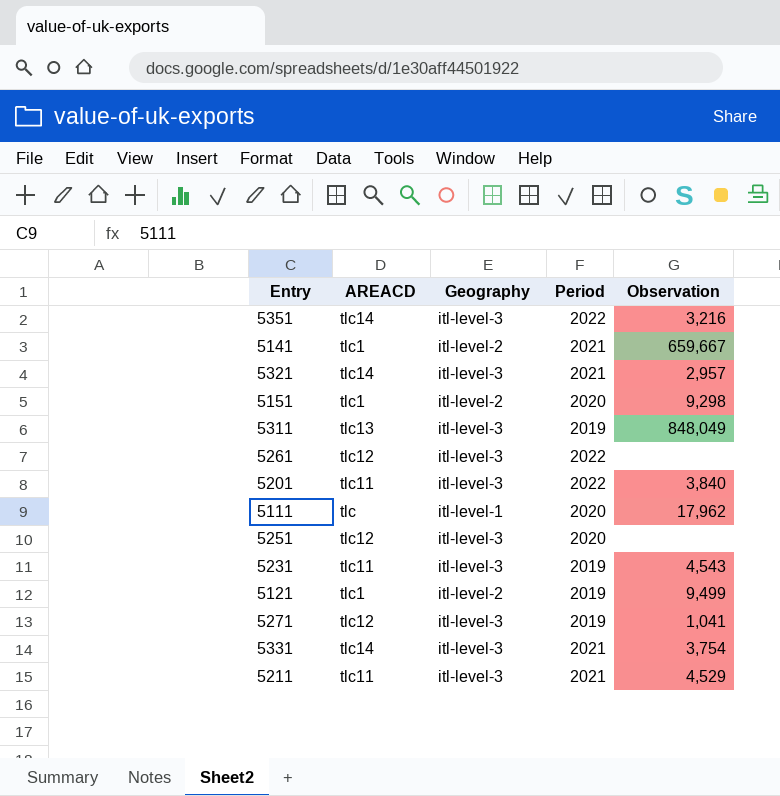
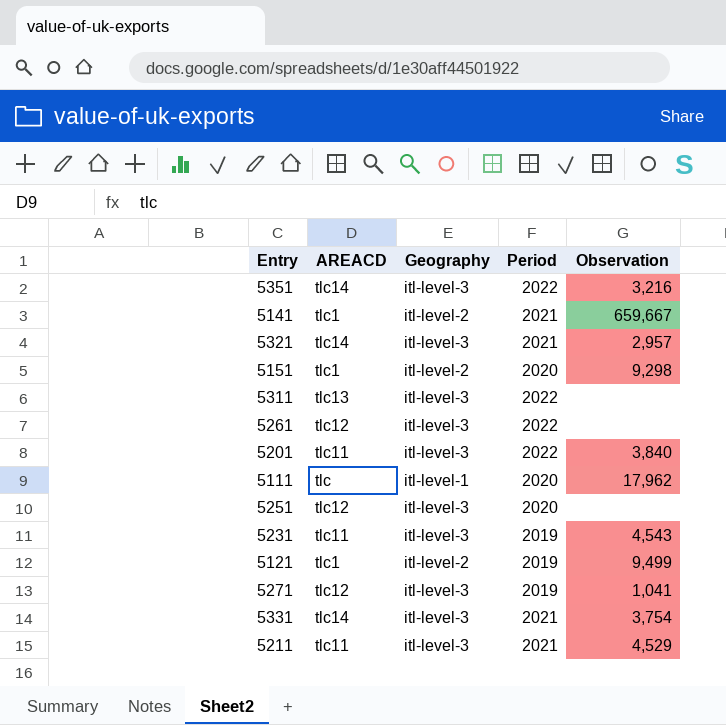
5311 | Period: 2019 -> 2022
5311 | Observation: 848,049 -> none

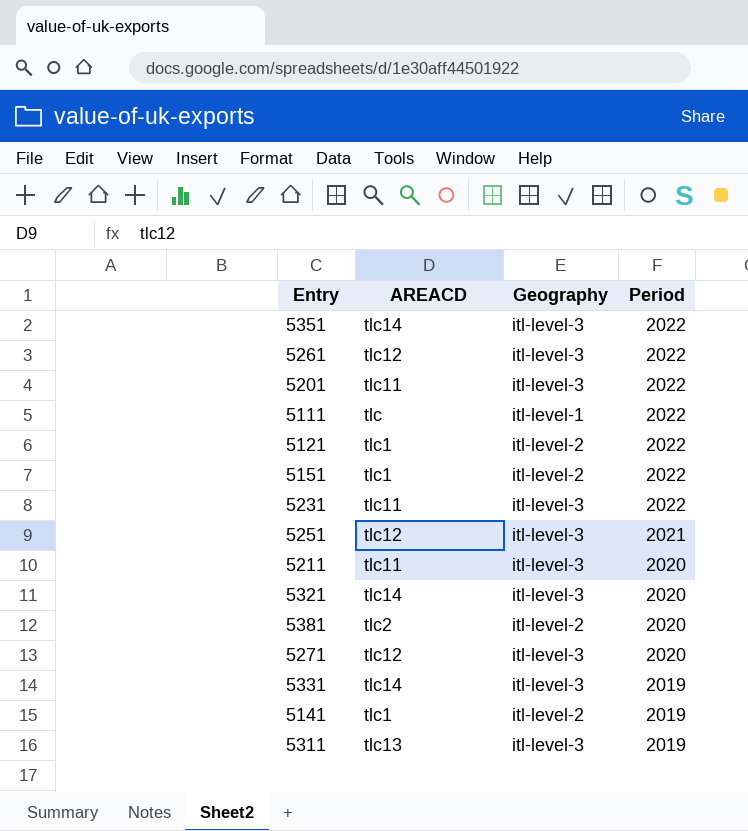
row order: none -> Period descending
column Observation | position: 5 -> none
5111 | Period: 2020 -> 2022
5121 | Period: 2019 -> 2022
5151 | Period: 2020 -> 2022
5231 | Period: 2019 -> 2022
5251 | Period: 2020 -> 2021
5211 | Period: 2021 -> 2020
5321 | Period: 2021 -> 2020
row 5381: none -> tlc2 | itl-level-2 | 2020
5271 | Period: 2019 -> 2020
5331 | Period: 2021 -> 2019
5141 | Period: 2021 -> 2019
5311 | Period: 2022 -> 2019

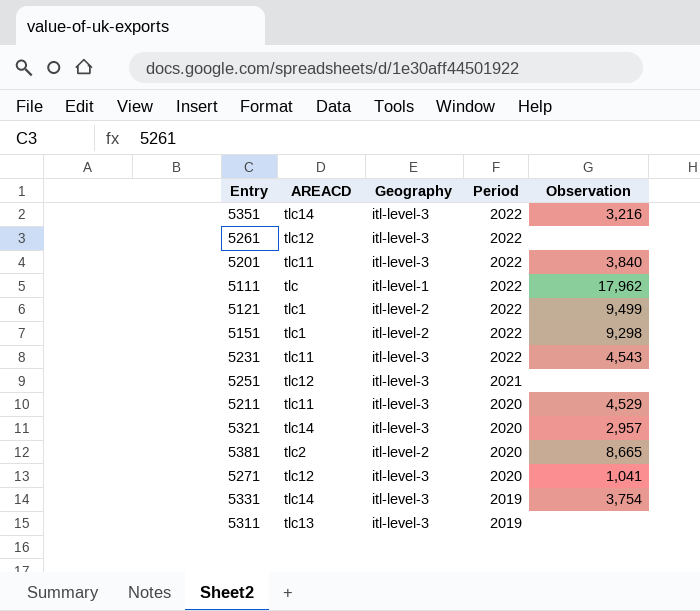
column Observation | position: none -> 5
row 5141: tlc1 | itl-level-2 | 2019 -> none

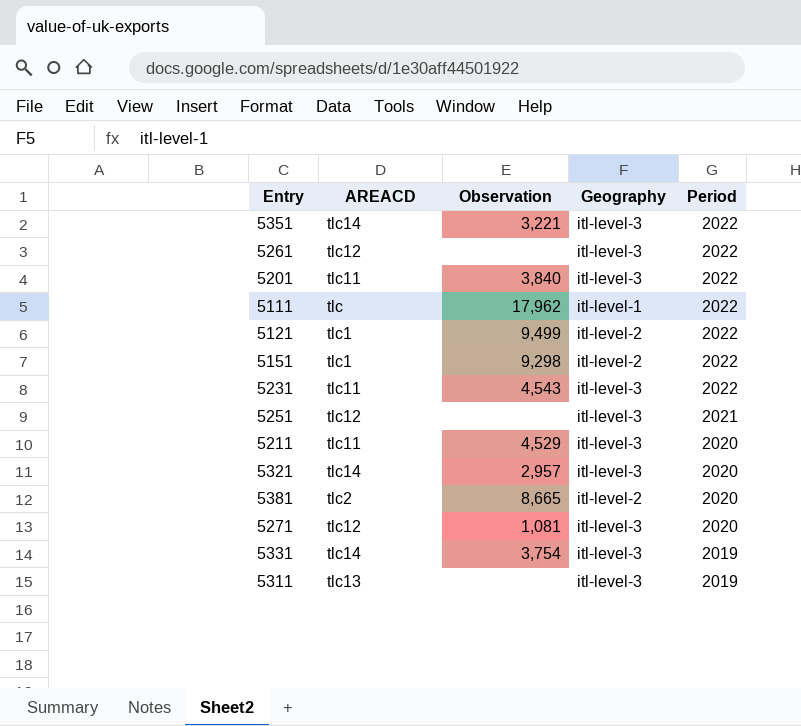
column Observation | position: 5 -> 3
5351 | Observation: 3,216 -> 3,221
5271 | Observation: 1,041 -> 1,081

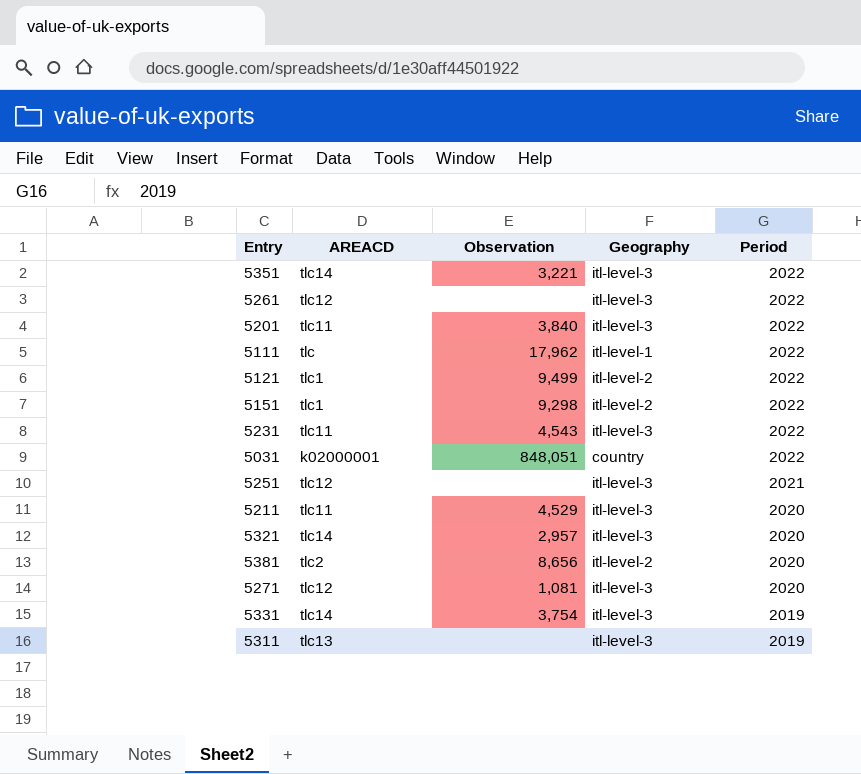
row 5031: none -> k02000001 | 848,051 | country | 2022
5381 | Observation: 8,665 -> 8,656

